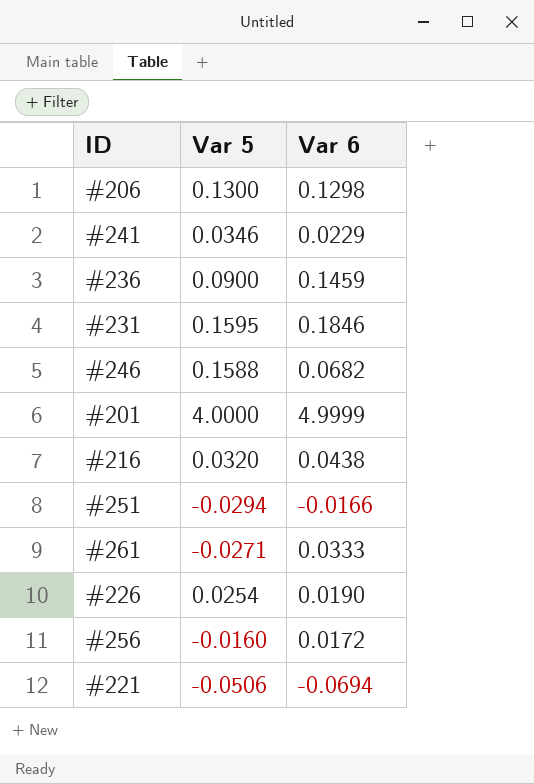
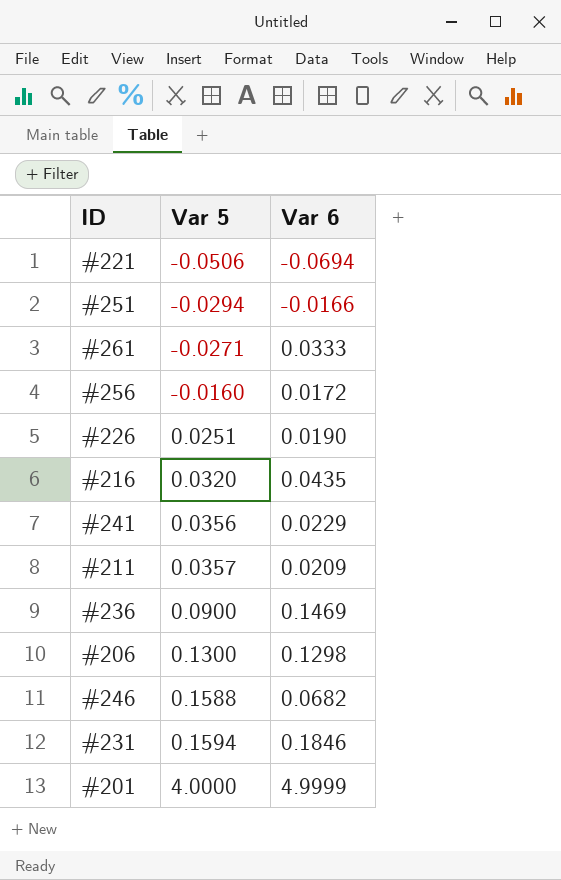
row order: none -> Var 5 ascending
#226 | Var 5: 0.0254 -> 0.0251
#216 | Var 6: 0.0438 -> 0.0435
#241 | Var 5: 0.0346 -> 0.0356
row #211: none -> 0.0357 | 0.0209
#236 | Var 6: 0.1459 -> 0.1469
#231 | Var 5: 0.1595 -> 0.1594

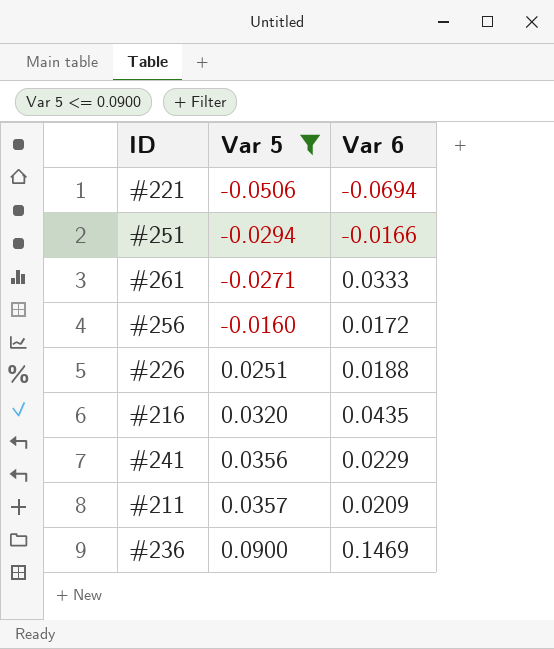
filter: none -> Var 5 <= 0.0900
#226 | Var 6: 0.0190 -> 0.0188

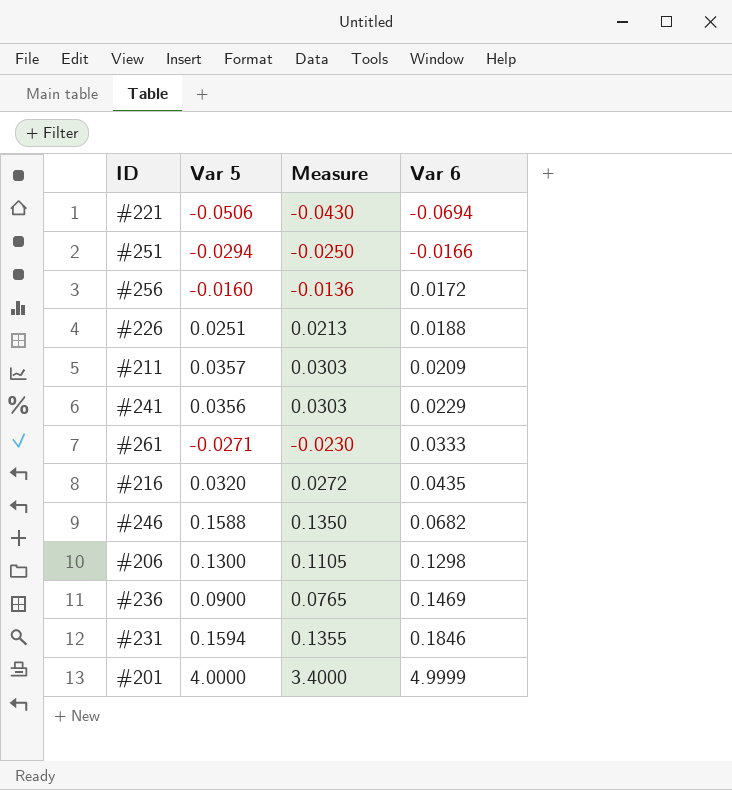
filter: Var 5 <= 0.0900 -> none
row order: Var 5 ascending -> Var 6 ascending
column Measure | formula: none -> [Var 5] * 0.85

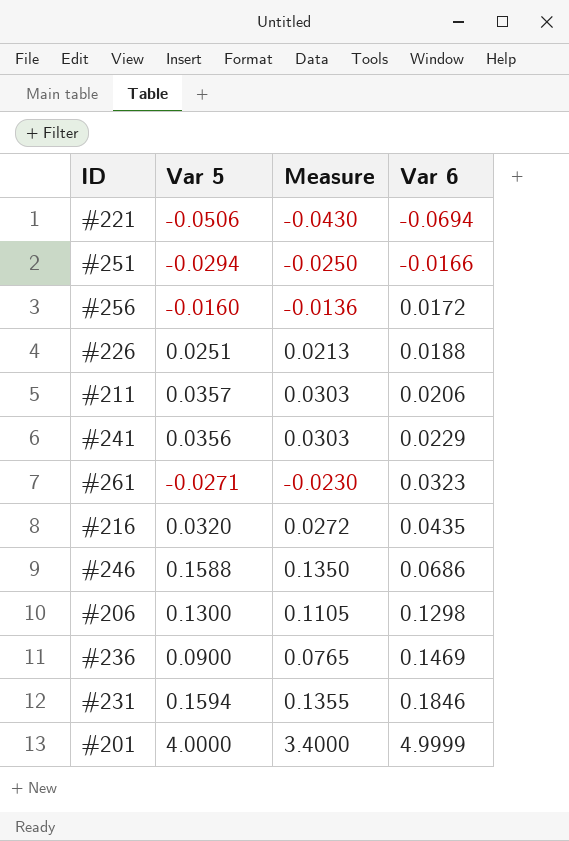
#211 | Var 6: 0.0209 -> 0.0206
#261 | Var 6: 0.0333 -> 0.0323
#246 | Var 6: 0.0682 -> 0.0686

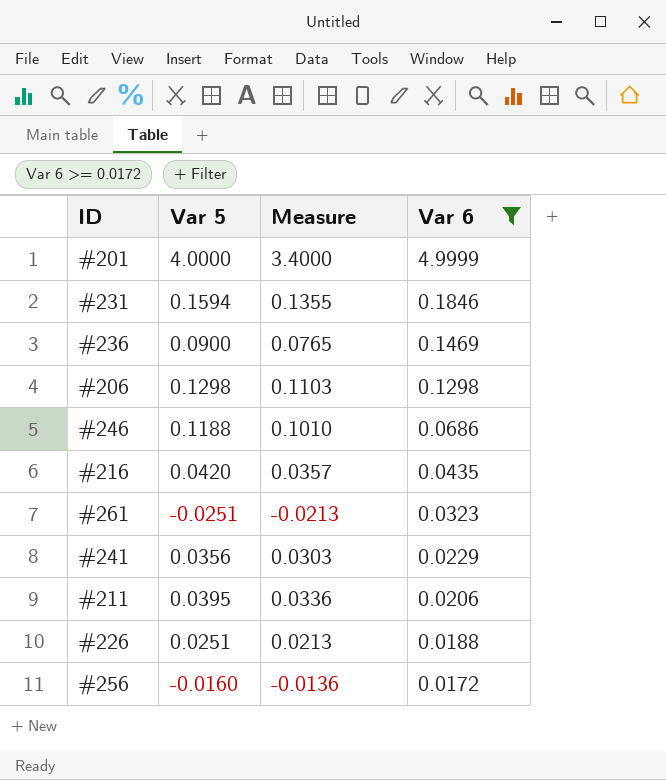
filter: none -> Var 6 >= 0.0172
row order: Var 6 ascending -> Var 6 descending
#206 | Var 5: 0.1300 -> 0.1298
#206 | Measure: 0.1105 -> 0.1103
#246 | Var 5: 0.1588 -> 0.1188
#246 | Measure: 0.1350 -> 0.1010
#216 | Var 5: 0.0320 -> 0.0420
#216 | Measure: 0.0272 -> 0.0357
#261 | Var 5: -0.0271 -> -0.0251
#261 | Measure: -0.0230 -> -0.0213
#211 | Var 5: 0.0357 -> 0.0395
#211 | Measure: 0.0303 -> 0.0336

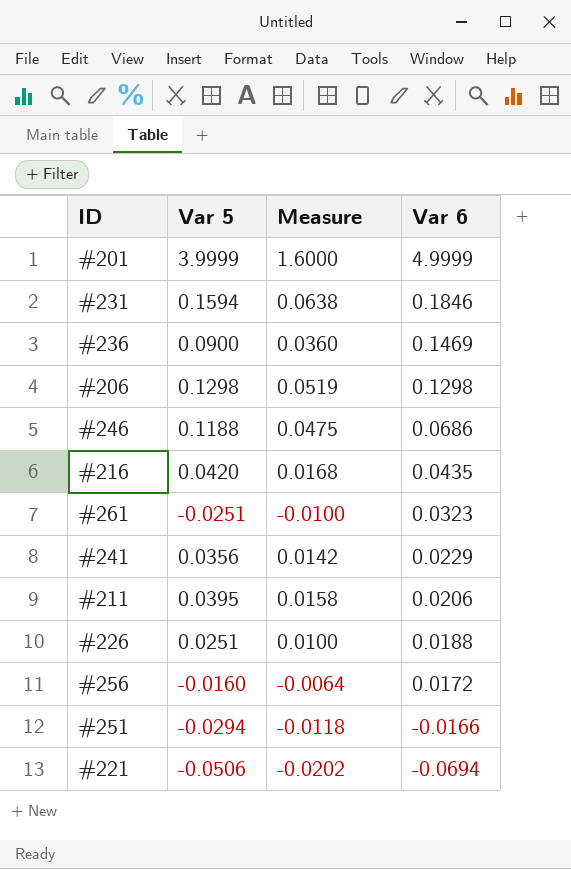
filter: Var 6 >= 0.0172 -> none
column Measure | formula: [Var 5] * 0.85 -> [Var 5] * 0.4
#201 | Var 5: 4.0000 -> 3.9999

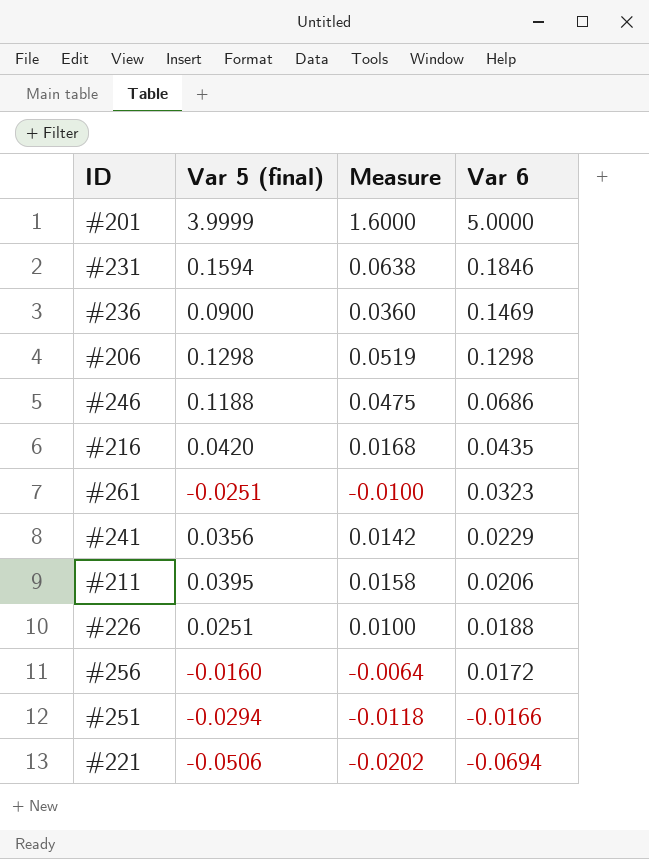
column name: Var 5 -> Var 5 (final)
#201 | Var 6: 4.9999 -> 5.0000

